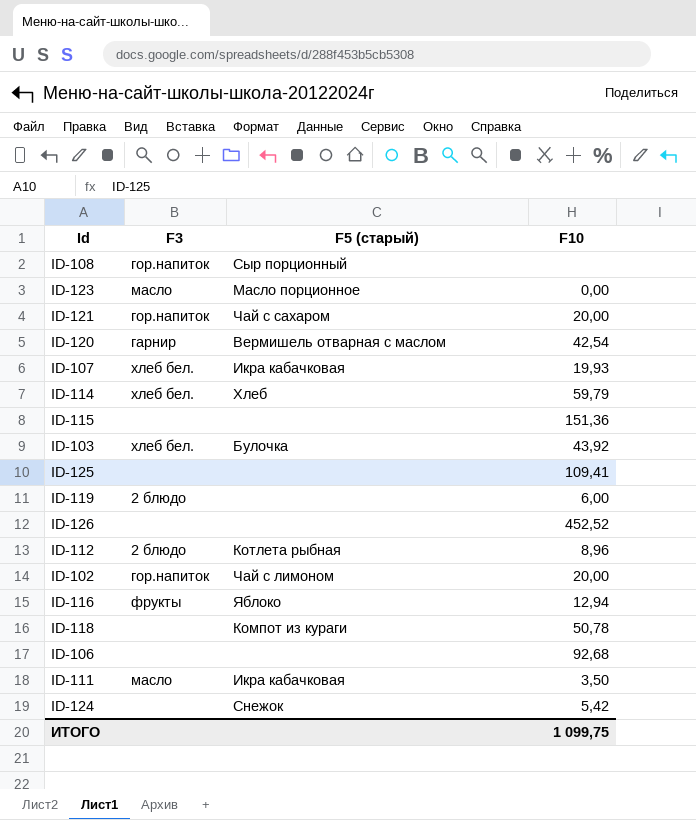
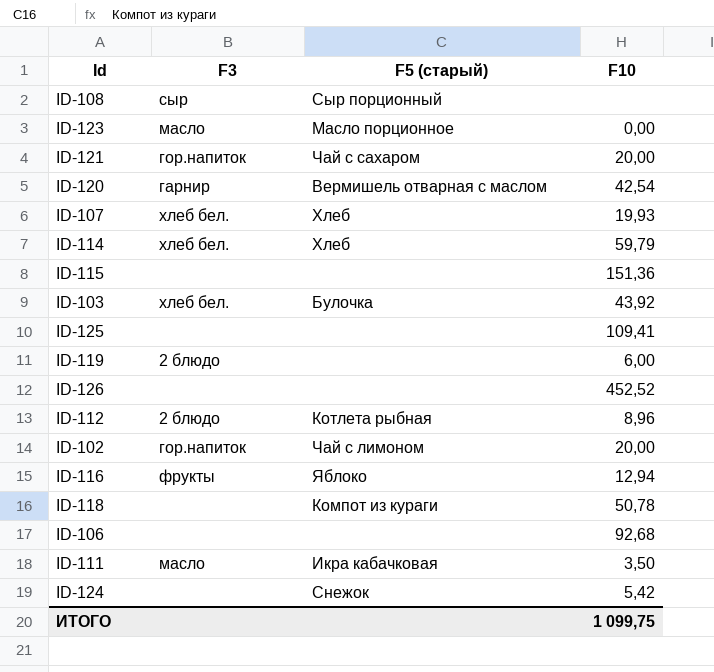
ID-108 | F3: гор.напиток -> сыр
ID-107 | F5 (старый): Икра кабачковая -> Хлеб

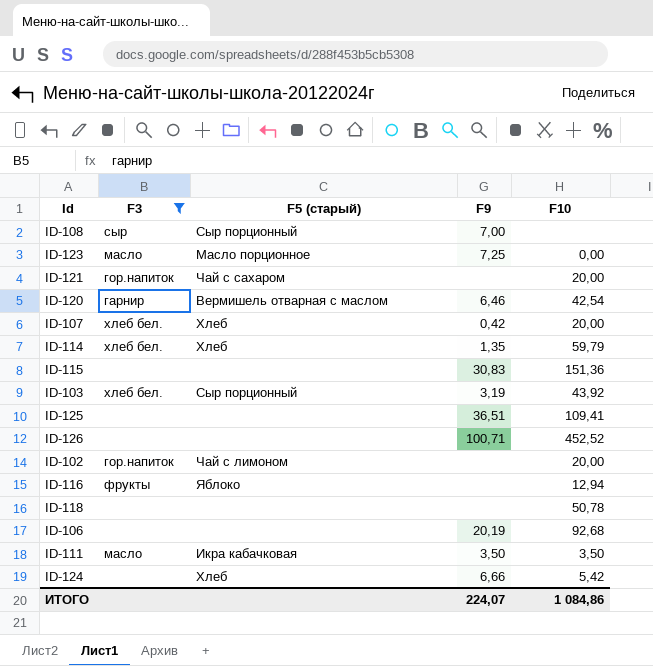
filter: none -> F3 != 2 блюдо
column F9 | position: none -> 4
ID-107 | F10: 19,93 -> 20,00
ID-103 | F5 (старый): Булочка -> Сыр порционный
ID-118 | F5 (старый): Компот из кураги -> none
ID-124 | F5 (старый): Снежок -> Хлеб
ИТОГО | F10: 1 099,75 -> 1 084,86

